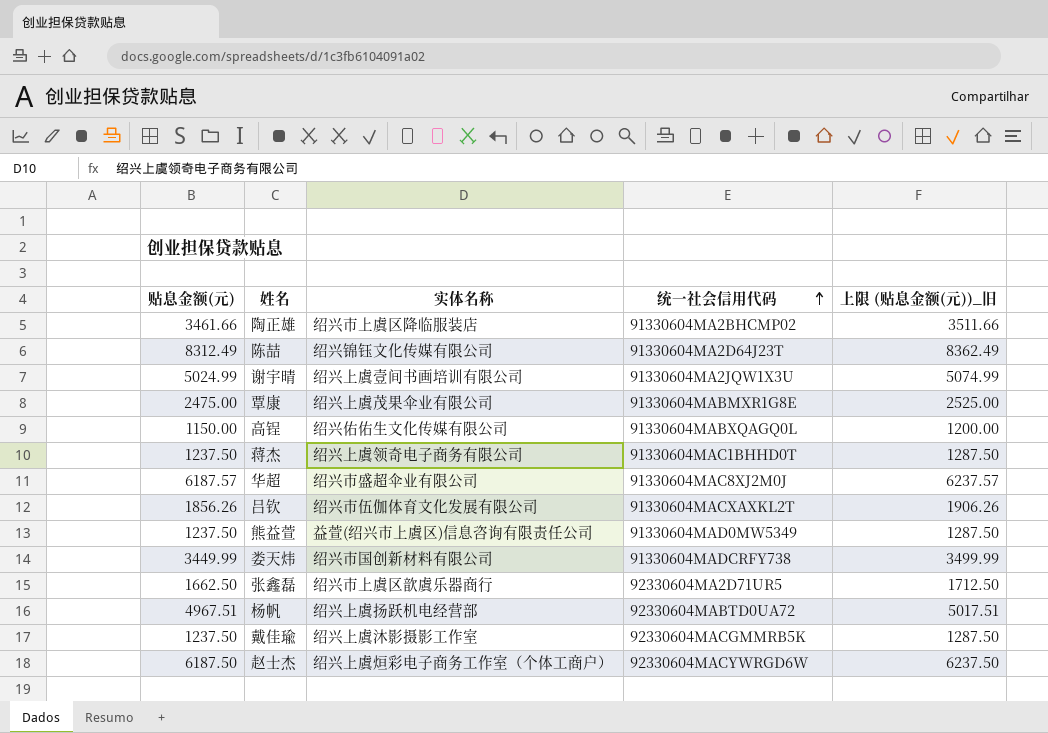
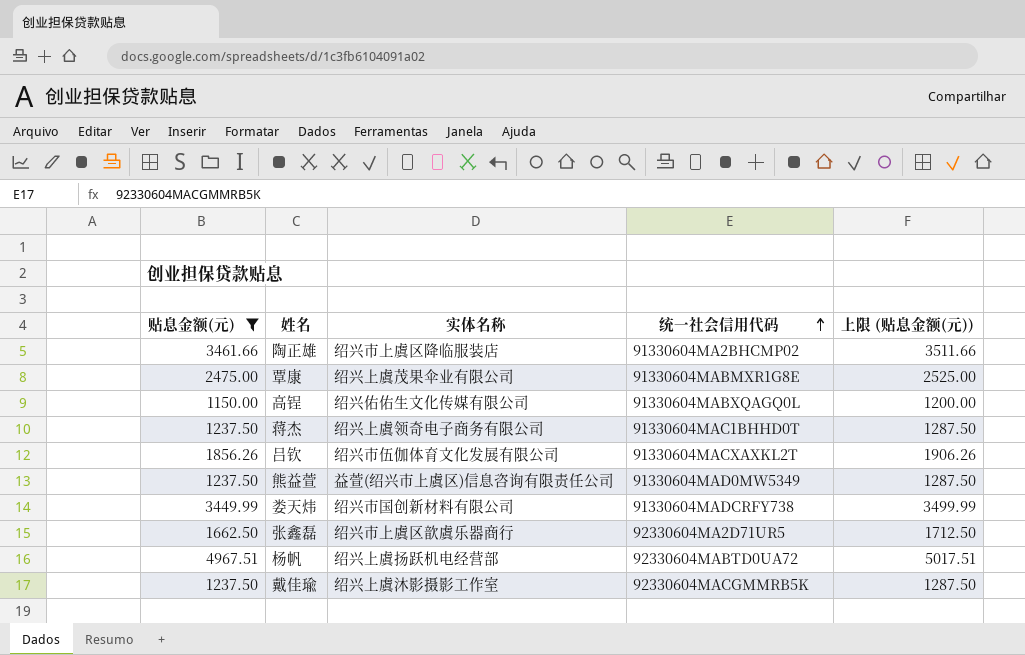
filter: none -> 贴息金额(元) <= 4967.51
column name: 上限 (贴息金额(元))_旧 -> 上限 (贴息金额(元))

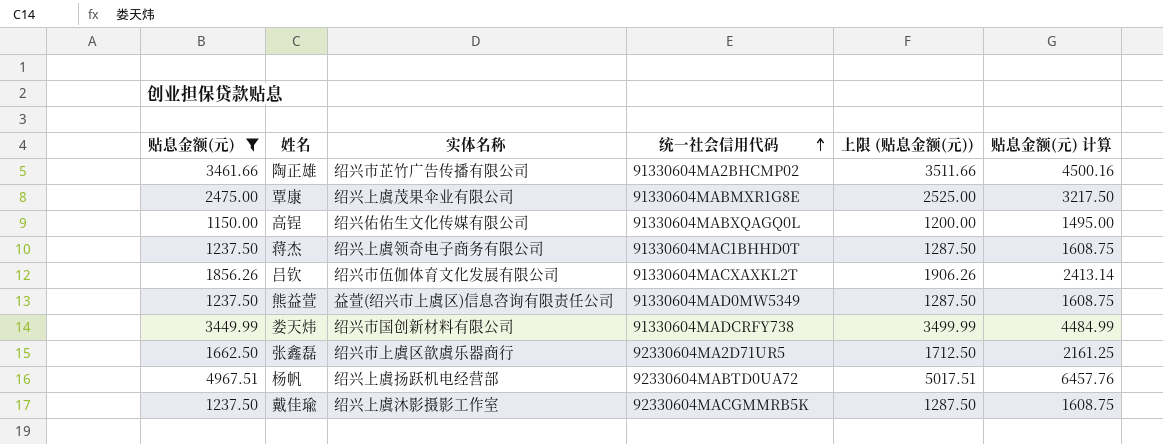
column 贴息金额(元) 计算 | formula: none -> [贴息金额(元)] * 1.3
陶正雄 | 实体名称: 绍兴市上虞区降临服装店 -> 绍兴市芷竹广告传播有限公司

